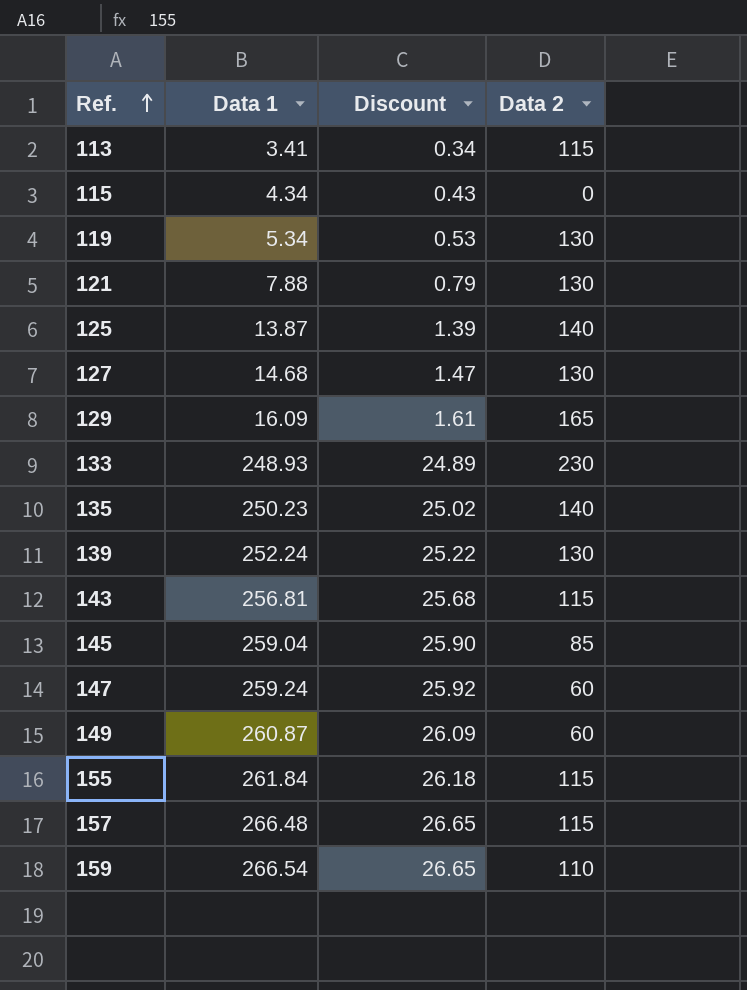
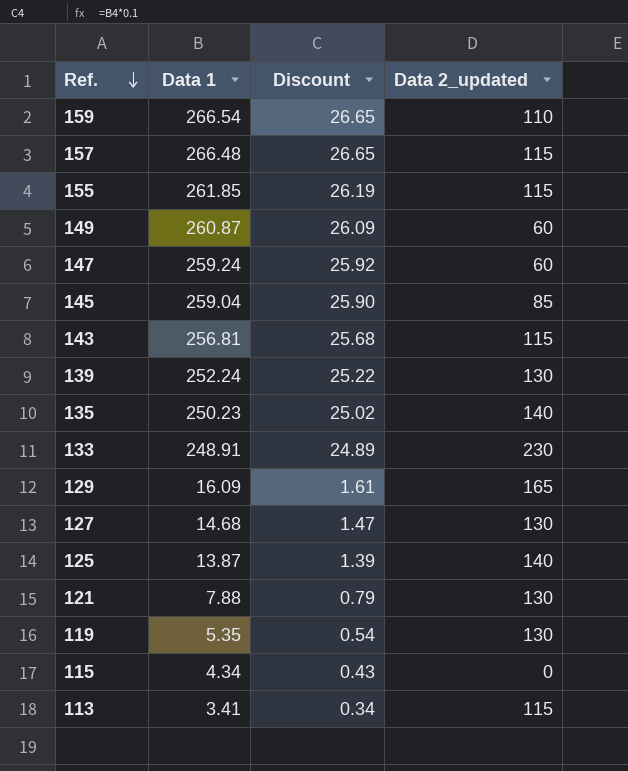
row order: Ref. ascending -> Ref. descending
column name: Data 2 -> Data 2_updated
155 | Data 1: 261.84 -> 261.85
155 | Discount: 26.18 -> 26.19
133 | Data 1: 248.93 -> 248.91
119 | Data 1: 5.34 -> 5.35
119 | Discount: 0.53 -> 0.54

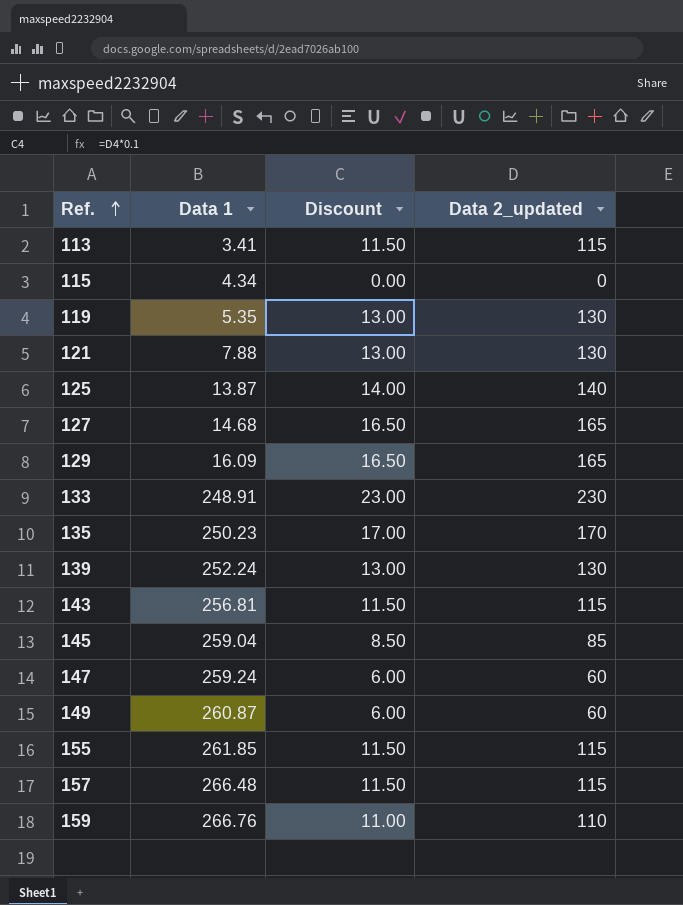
row order: Ref. descending -> Ref. ascending
column Discount | formula: [Data 1] * 0.1 -> [Data 2_updated] * 0.1
127 | Data 2_updated: 130 -> 165
135 | Data 2_updated: 140 -> 170
159 | Data 1: 266.54 -> 266.76

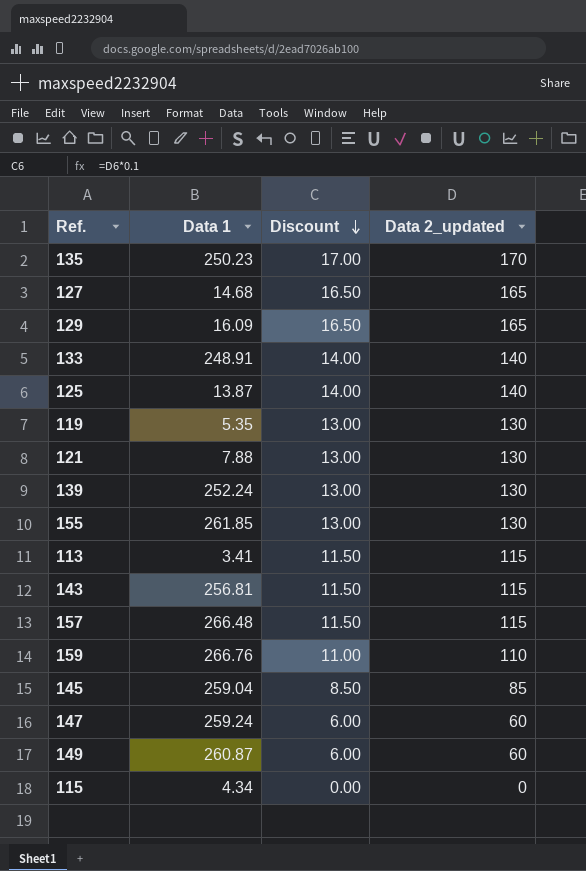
row order: Ref. ascending -> Discount descending
133 | Discount: 23.00 -> 14.00
133 | Data 2_updated: 230 -> 140
155 | Discount: 11.50 -> 13.00
155 | Data 2_updated: 115 -> 130

